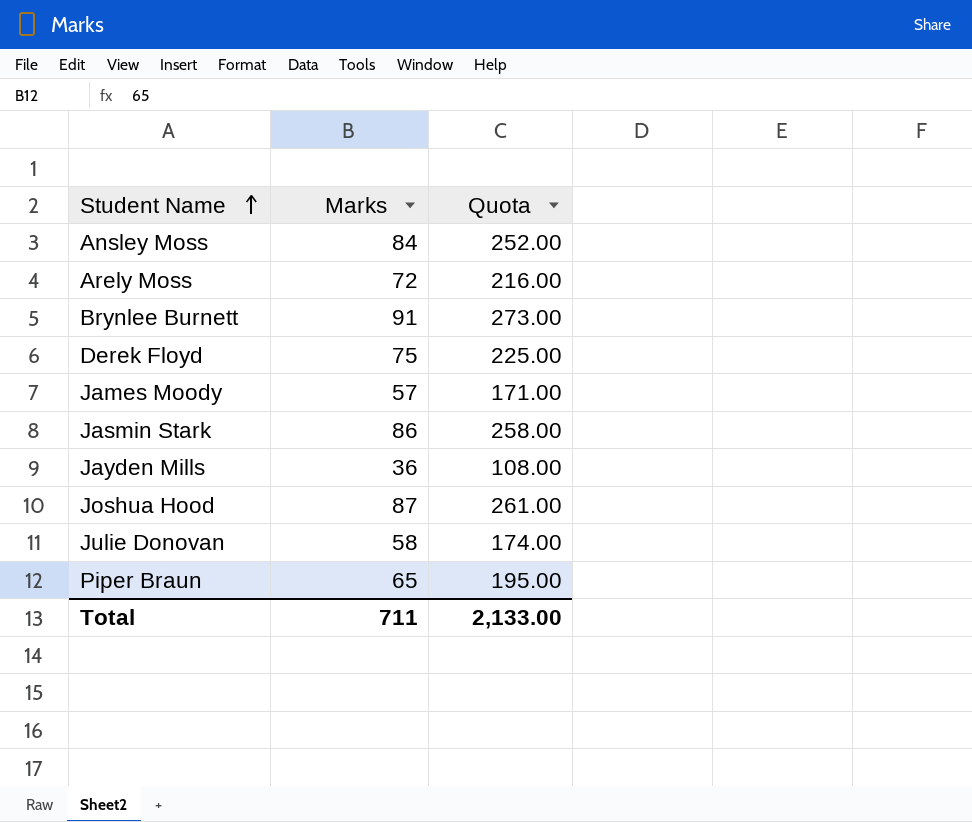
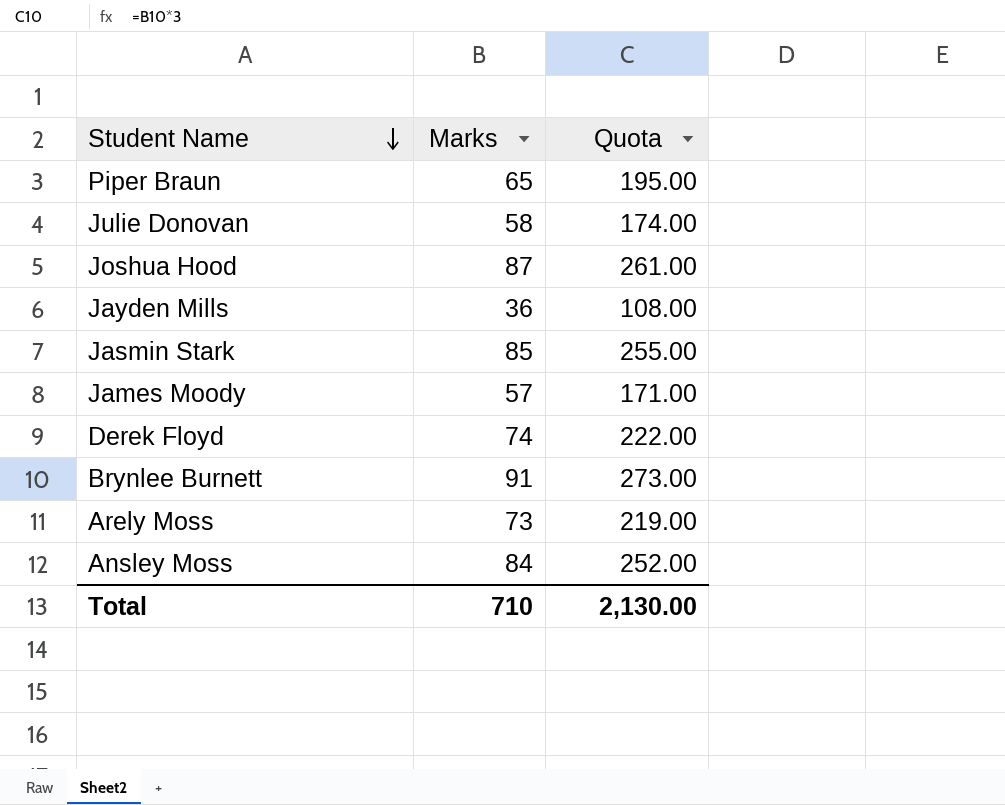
row order: Student Name ascending -> Student Name descending
Jasmin Stark | Marks: 86 -> 85
Jasmin Stark | Quota: 258.00 -> 255.00
Derek Floyd | Marks: 75 -> 74
Derek Floyd | Quota: 225.00 -> 222.00
Arely Moss | Marks: 72 -> 73
Arely Moss | Quota: 216.00 -> 219.00
Total | Marks: 711 -> 710
Total | Quota: 2,133.00 -> 2,130.00

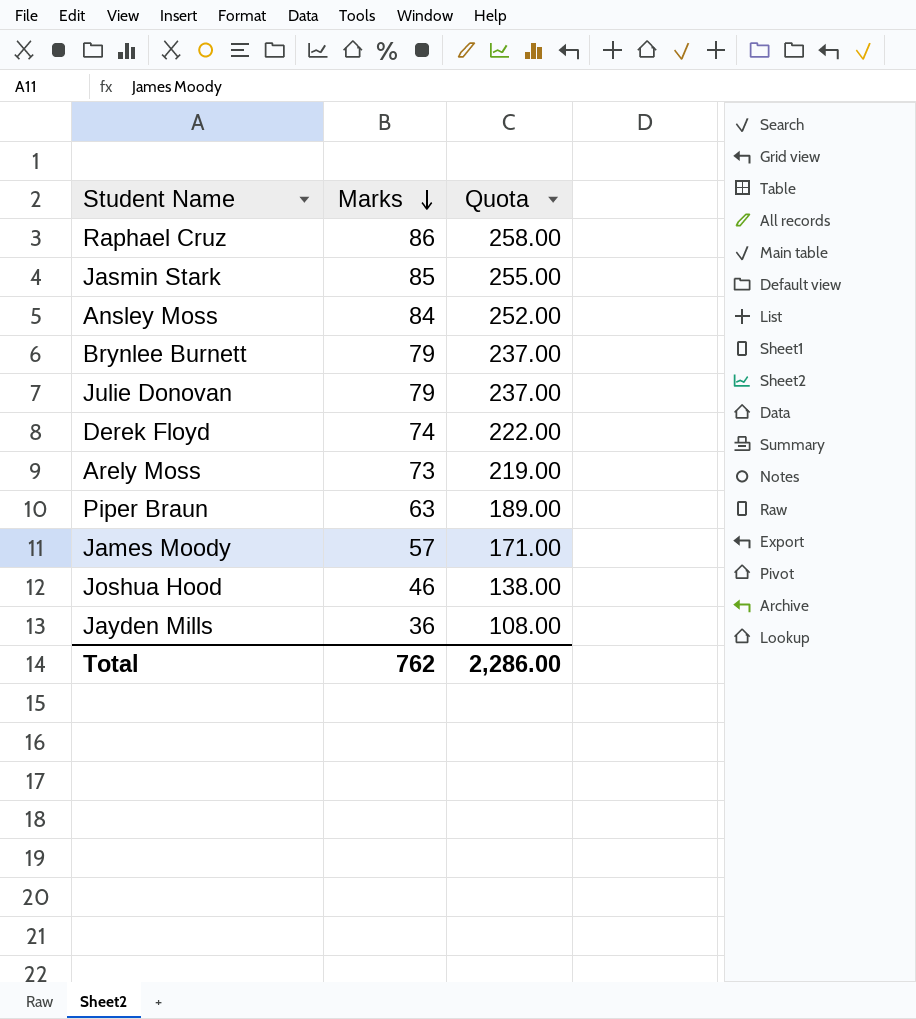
row order: Student Name descending -> Marks descending
row Raphael Cruz: none -> 86 | 258.00
Brynlee Burnett | Marks: 91 -> 79
Brynlee Burnett | Quota: 273.00 -> 237.00
Julie Donovan | Marks: 58 -> 79
Julie Donovan | Quota: 174.00 -> 237.00
Piper Braun | Marks: 65 -> 63
Piper Braun | Quota: 195.00 -> 189.00
Joshua Hood | Marks: 87 -> 46
Joshua Hood | Quota: 261.00 -> 138.00
Total | Marks: 710 -> 762
Total | Quota: 2,130.00 -> 2,286.00

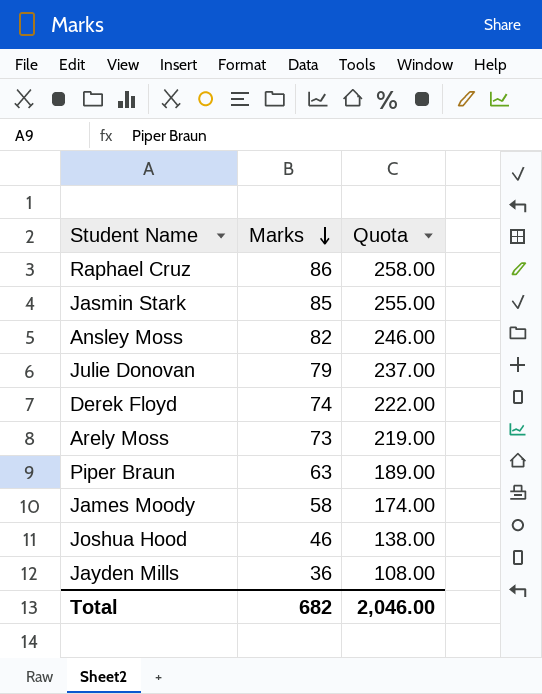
row Brynlee Burnett: 79 | 237.00 -> none
Ansley Moss | Marks: 84 -> 82
Ansley Moss | Quota: 252.00 -> 246.00
James Moody | Marks: 57 -> 58
James Moody | Quota: 171.00 -> 174.00
Total | Marks: 762 -> 682
Total | Quota: 2,286.00 -> 2,046.00

